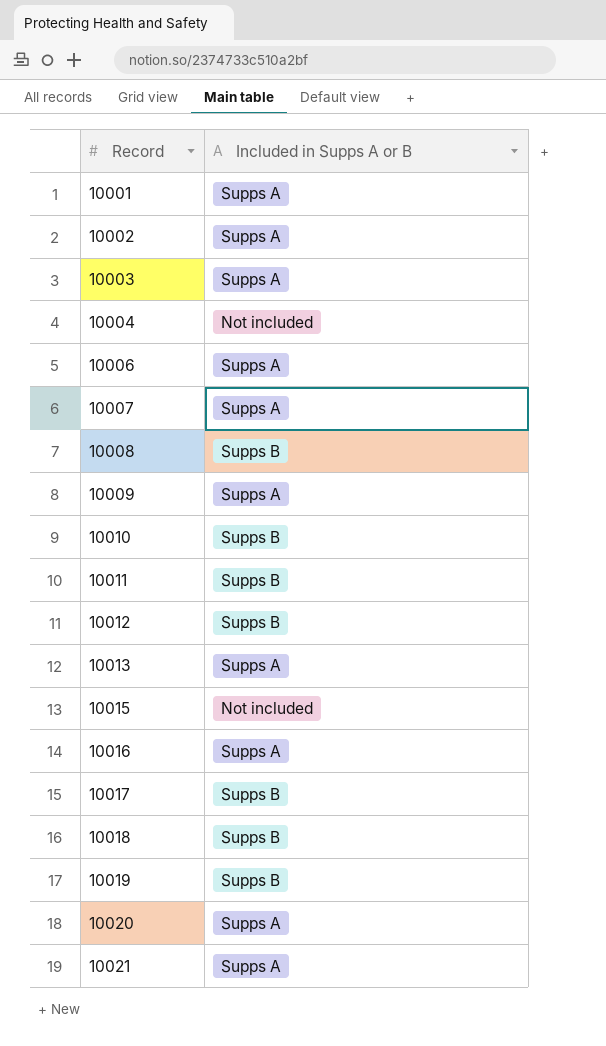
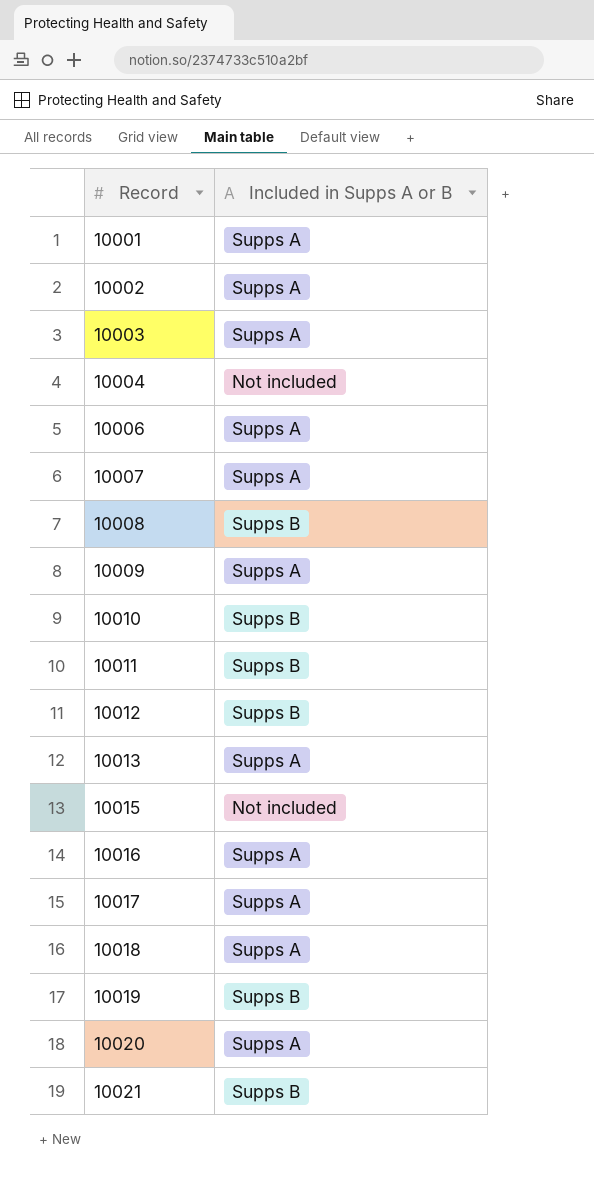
10017 | Included in Supps A or B: Supps B -> Supps A
10018 | Included in Supps A or B: Supps B -> Supps A
10021 | Included in Supps A or B: Supps A -> Supps B

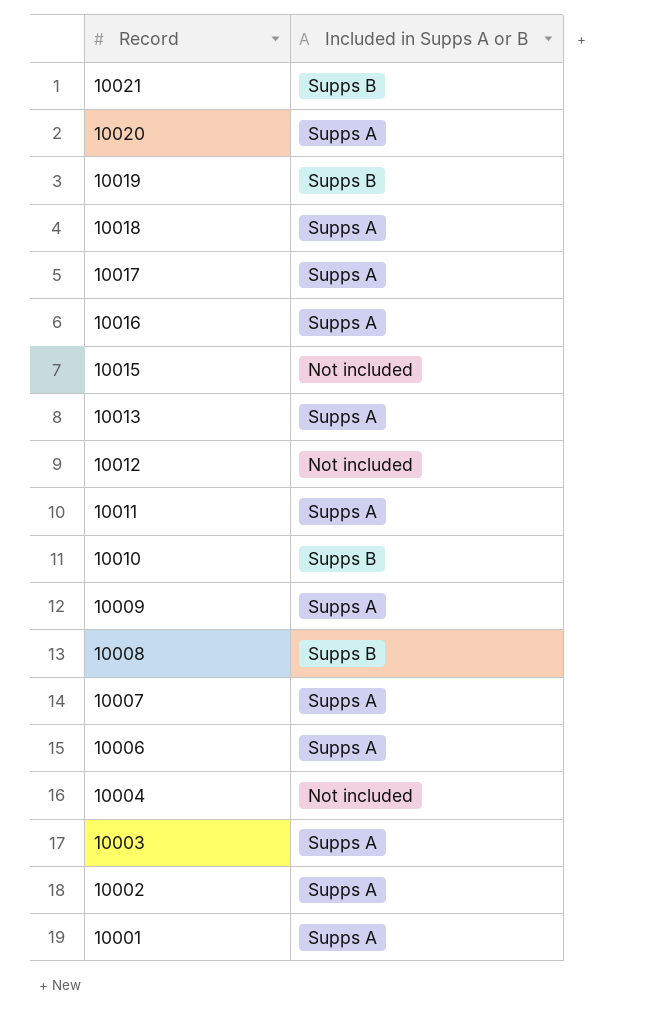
row order: Record ascending -> Record descending
10012 | Included in Supps A or B: Supps B -> Not included
10011 | Included in Supps A or B: Supps B -> Supps A

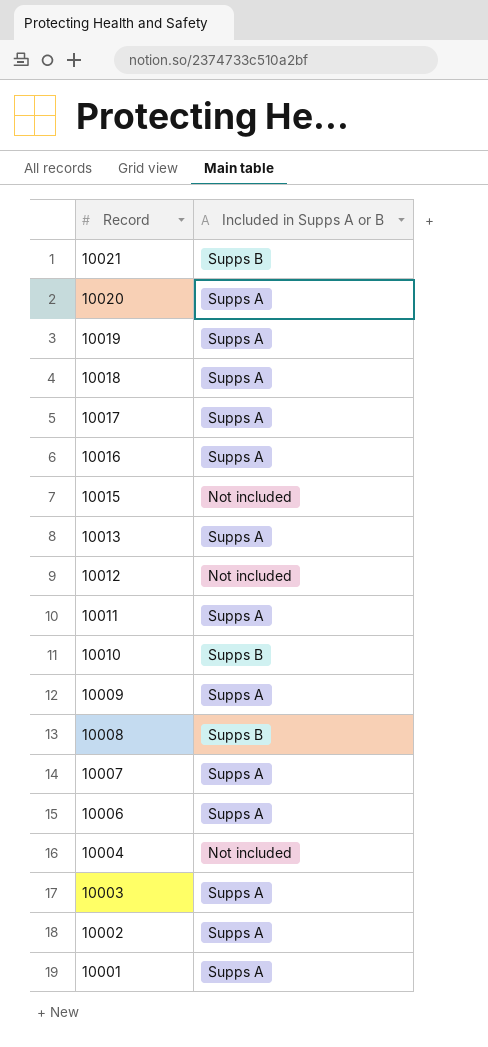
10019 | Included in Supps A or B: Supps B -> Supps A

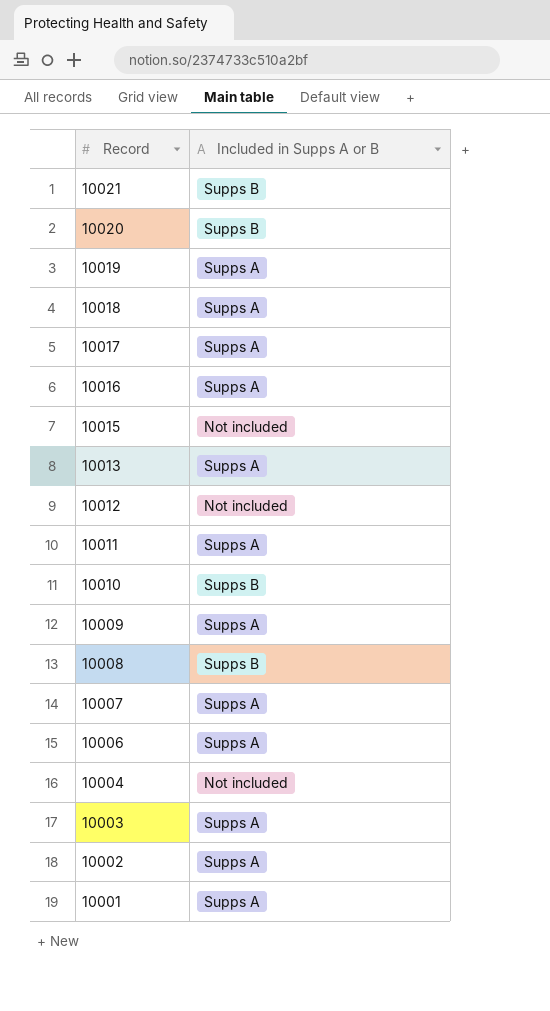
10020 | Included in Supps A or B: Supps A -> Supps B

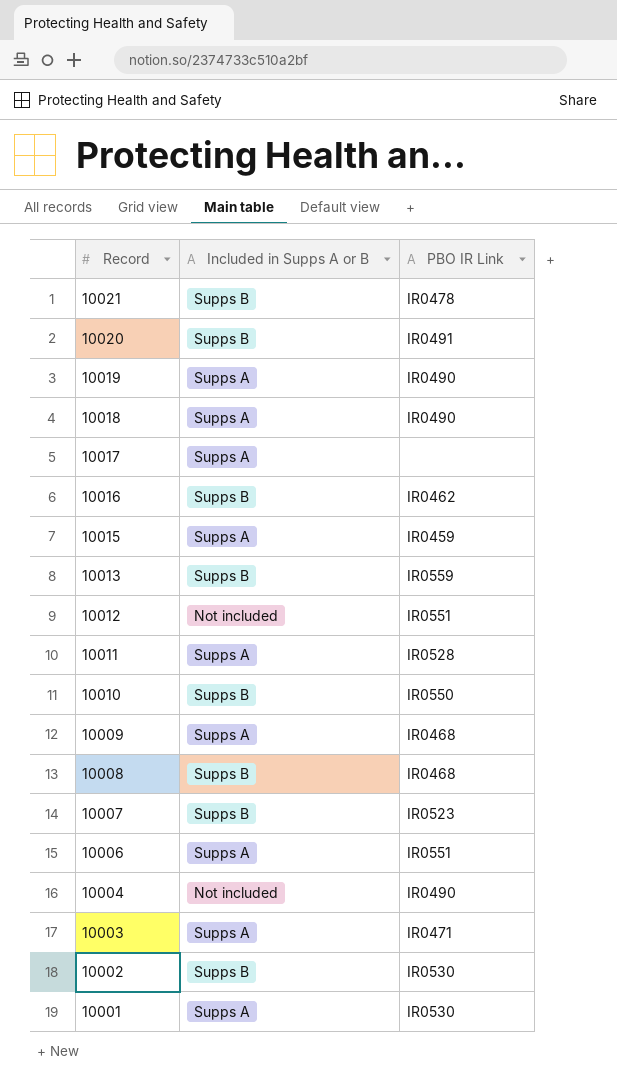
column PBO IR Link | position: none -> 3
10016 | Included in Supps A or B: Supps A -> Supps B
10015 | Included in Supps A or B: Not included -> Supps A
10013 | Included in Supps A or B: Supps A -> Supps B
10007 | Included in Supps A or B: Supps A -> Supps B
10002 | Included in Supps A or B: Supps A -> Supps B

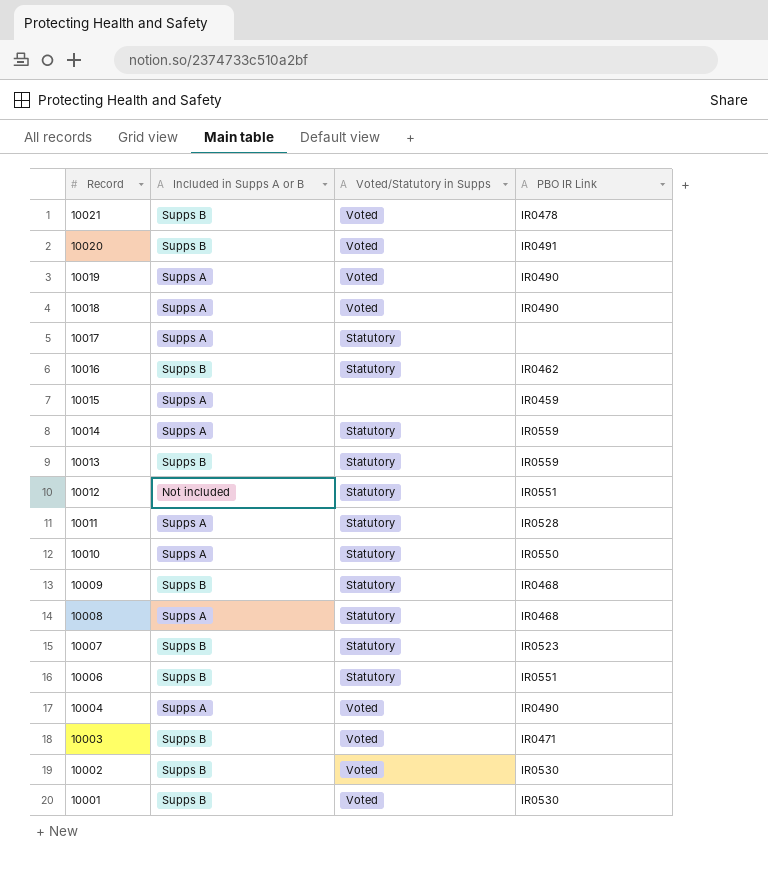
column Voted/Statutory in Supps | position: none -> 3
row 10014: none -> Supps A | Statutory | IR0559
10010 | Included in Supps A or B: Supps B -> Supps A
10009 | Included in Supps A or B: Supps A -> Supps B
10008 | Included in Supps A or B: Supps B -> Supps A
10006 | Included in Supps A or B: Supps A -> Supps B
10004 | Included in Supps A or B: Not included -> Supps A
10003 | Included in Supps A or B: Supps A -> Supps B
10001 | Included in Supps A or B: Supps A -> Supps B

